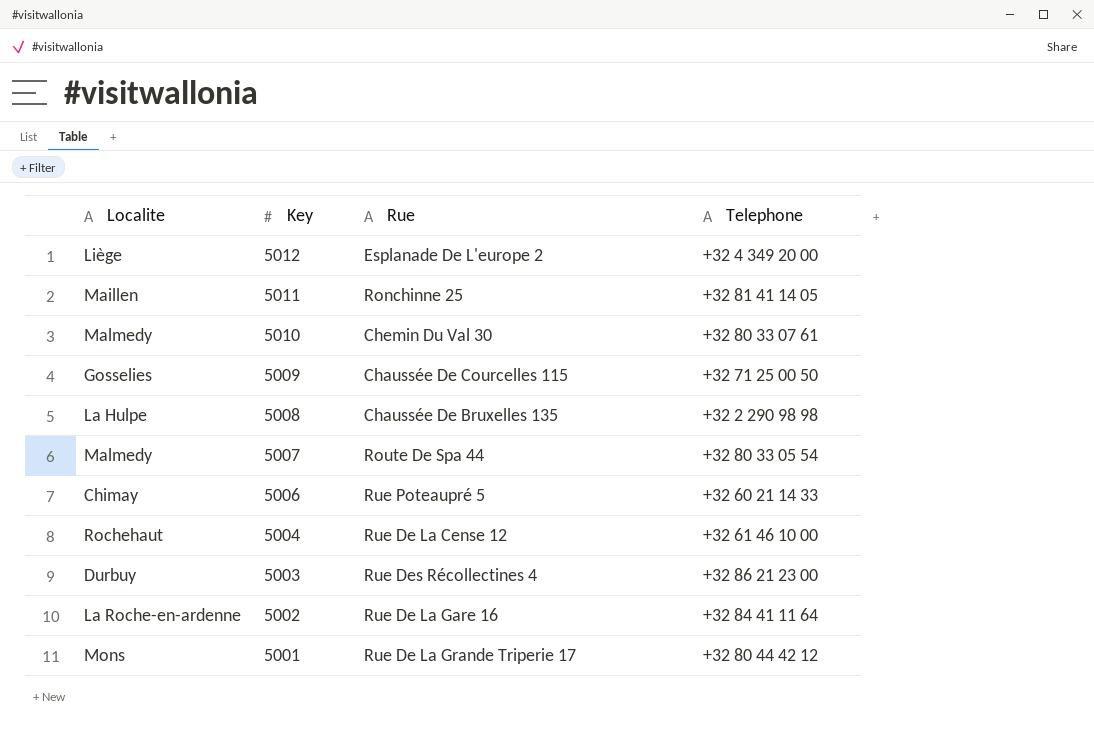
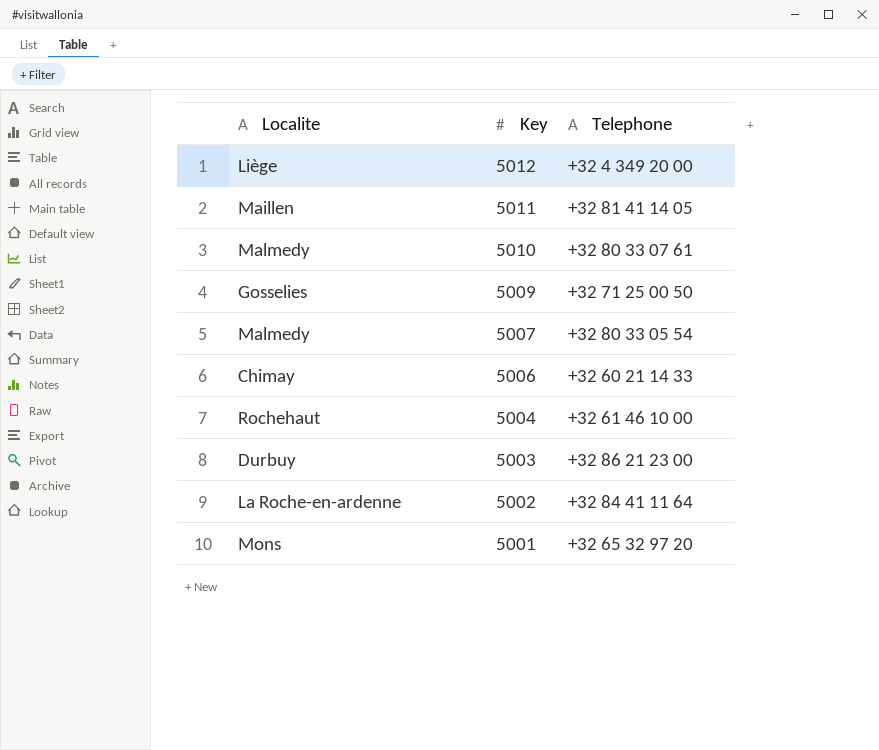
column Rue | position: 3 -> none
row 5008: La Hulpe | Chaussée De Bruxelles 135 | +32 2 290 98 98 -> none
5001 | Telephone: +32 80 44 42 12 -> +32 65 32 97 20

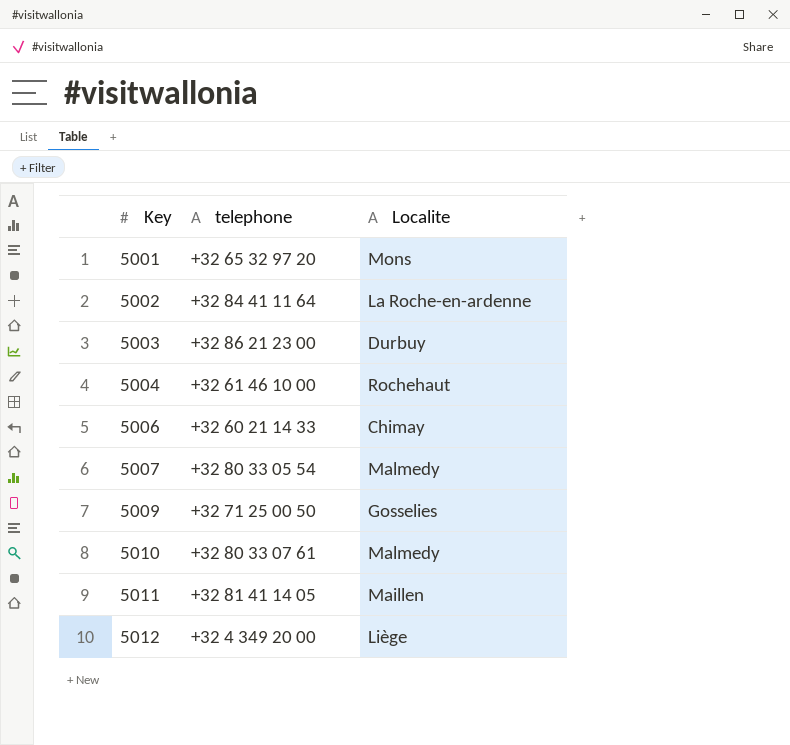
row order: Key descending -> Key ascending
column name: Telephone -> telephone
column Localite | position: 1 -> 3

